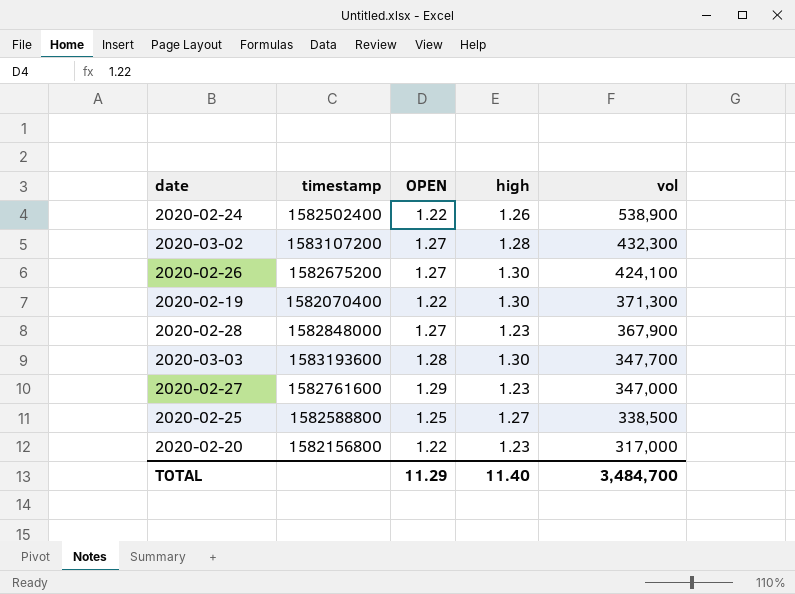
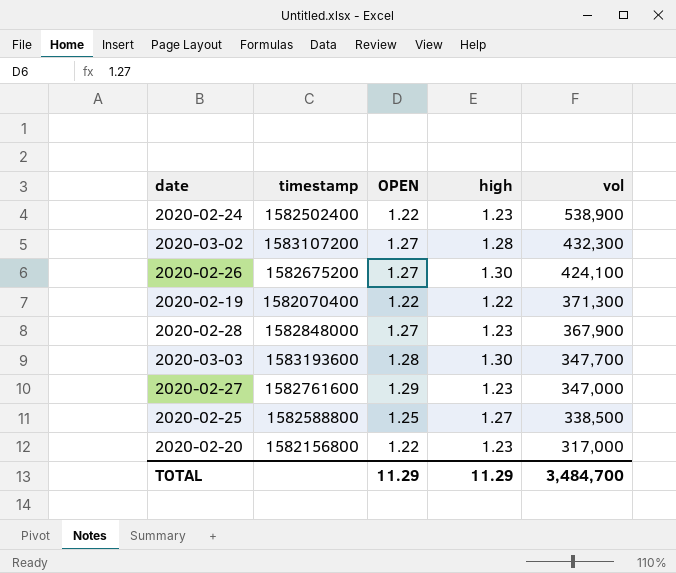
2020-02-24 | high: 1.26 -> 1.23
2020-02-19 | high: 1.30 -> 1.22
TOTAL | high: 11.40 -> 11.29

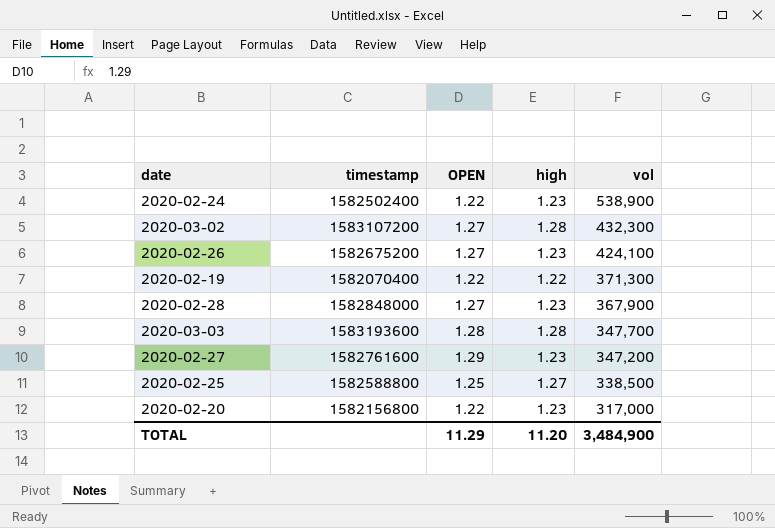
2020-02-26 | high: 1.30 -> 1.23
2020-03-03 | high: 1.30 -> 1.28
2020-02-27 | vol: 347,000 -> 347,200
TOTAL | high: 11.29 -> 11.20
TOTAL | vol: 3,484,700 -> 3,484,900

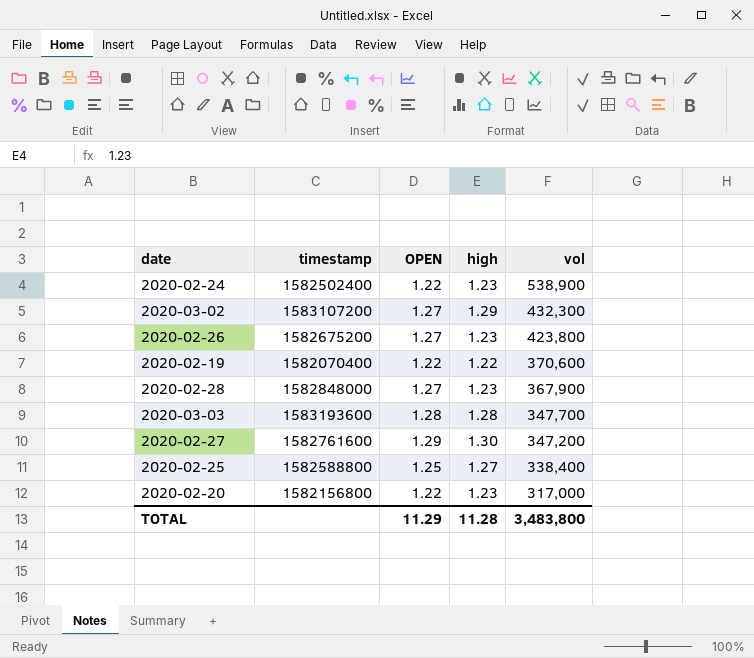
2020-03-02 | high: 1.28 -> 1.29
2020-02-26 | vol: 424,100 -> 423,800
2020-02-19 | vol: 371,300 -> 370,600
2020-02-27 | high: 1.23 -> 1.30
2020-02-25 | vol: 338,500 -> 338,400
TOTAL | high: 11.20 -> 11.28
TOTAL | vol: 3,484,900 -> 3,483,800

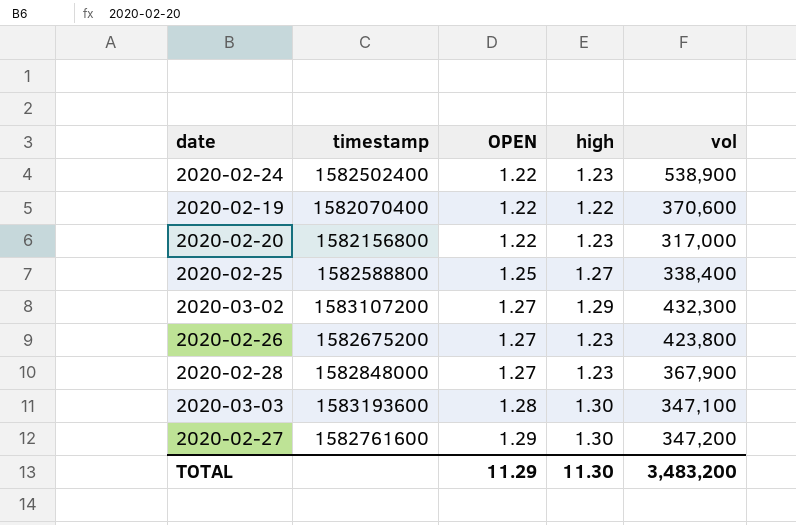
row order: vol descending -> OPEN ascending
2020-03-03 | high: 1.28 -> 1.30
2020-03-03 | vol: 347,700 -> 347,100
TOTAL | high: 11.28 -> 11.30
TOTAL | vol: 3,483,800 -> 3,483,200

